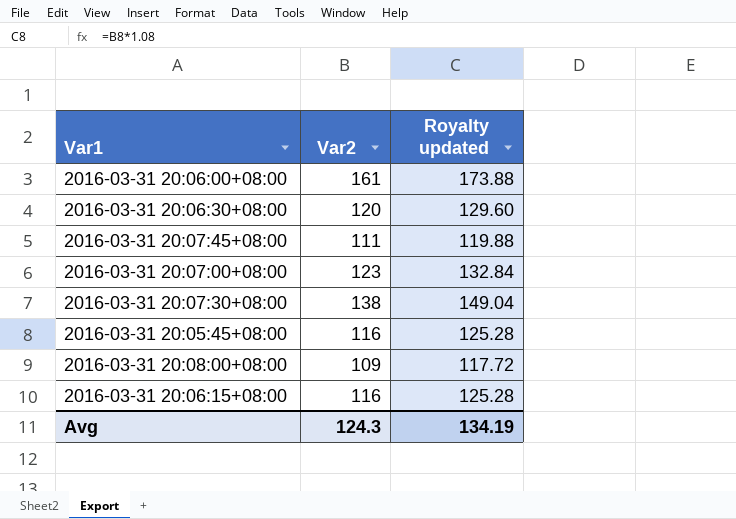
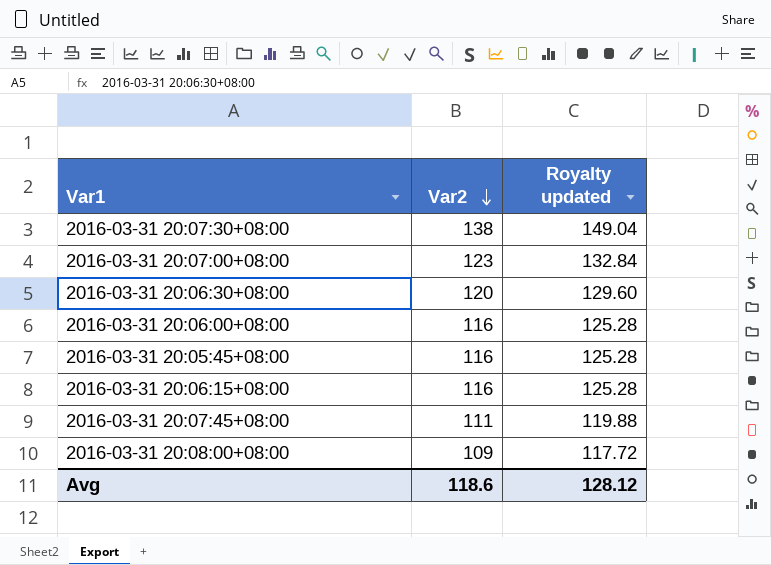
row order: none -> Var2 descending
2016-03-31 20:06:00+08:00 | Var2: 161 -> 116
2016-03-31 20:06:00+08:00 | Royalty updated: 173.88 -> 125.28
Avg | Var2: 124.3 -> 118.6
Avg | Royalty updated: 134.19 -> 128.12

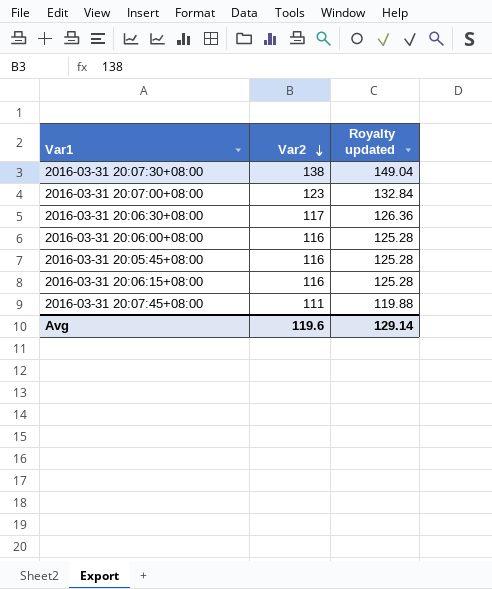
row 2016-03-31 20:08:00+08:00: 109 | 117.72 -> none
2016-03-31 20:06:30+08:00 | Var2: 120 -> 117
2016-03-31 20:06:30+08:00 | Royalty updated: 129.60 -> 126.36
Avg | Var2: 118.6 -> 119.6
Avg | Royalty updated: 128.12 -> 129.14

